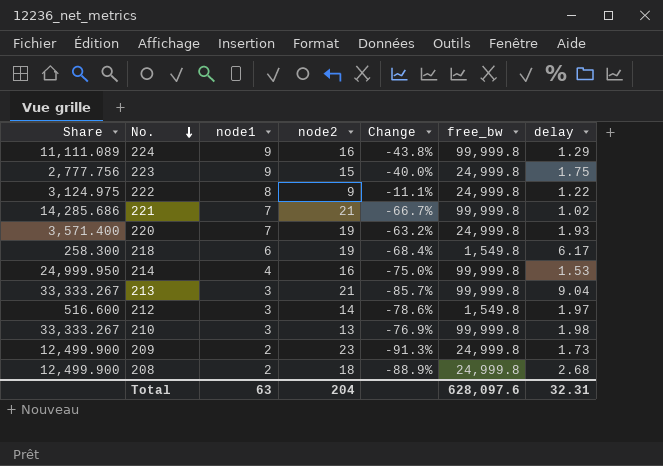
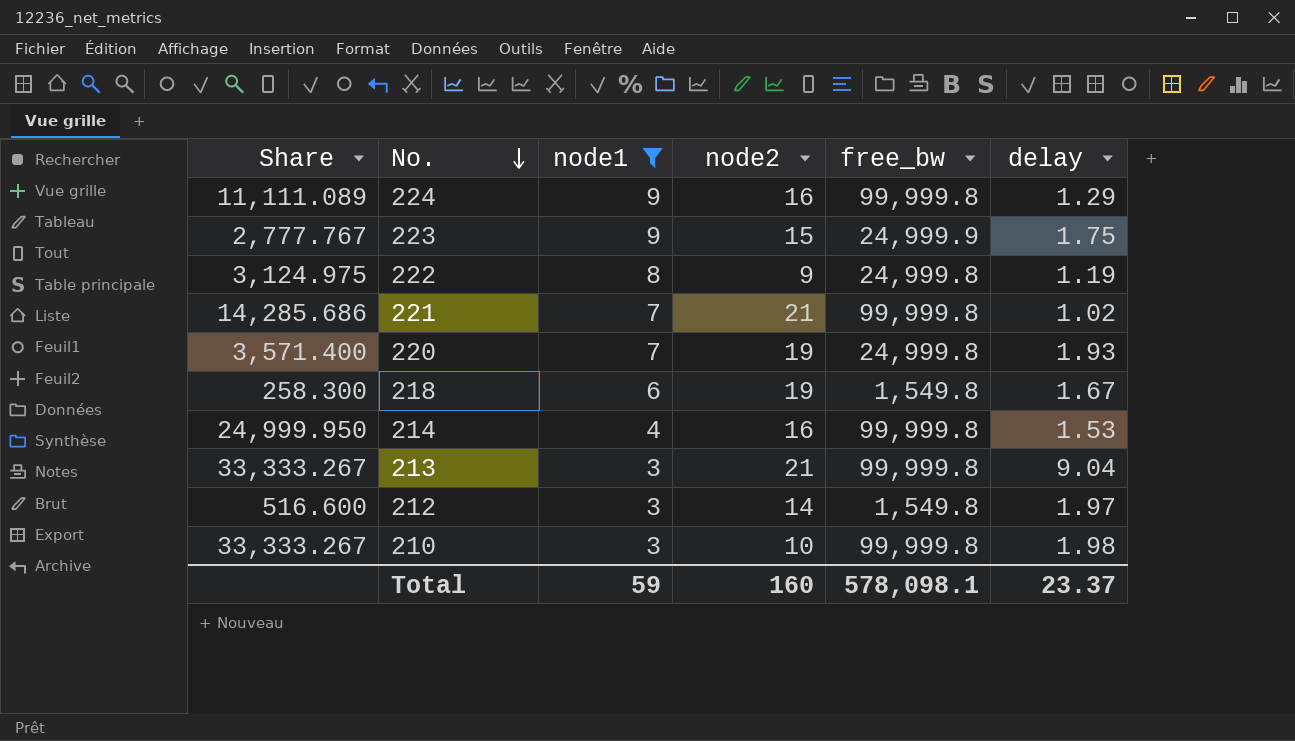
filter: none -> node1 != 2
column Change | formula: ([node1] - [node2]) / [node2] -> none
223 | Share: 2,777.756 -> 2,777.767
223 | free_bw: 24,999.8 -> 24,999.9
222 | delay: 1.22 -> 1.19
218 | delay: 6.17 -> 1.67
210 | node2: 13 -> 10
Total | node1: 63 -> 59
Total | node2: 204 -> 160
Total | free_bw: 628,097.6 -> 578,098.1
Total | delay: 32.31 -> 23.37

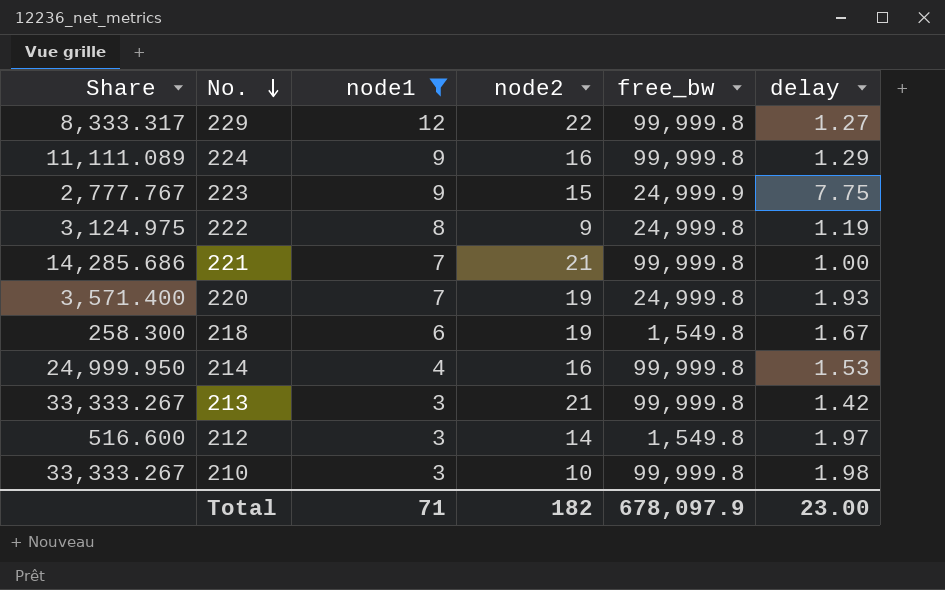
row 229: none -> 8,333.317 | 12 | 22 | 99,999.8 | 1.27
223 | delay: 1.75 -> 7.75
221 | delay: 1.02 -> 1.00
213 | delay: 9.04 -> 1.42
Total | node1: 59 -> 71
Total | node2: 160 -> 182
Total | free_bw: 578,098.1 -> 678,097.9
Total | delay: 23.37 -> 23.00

